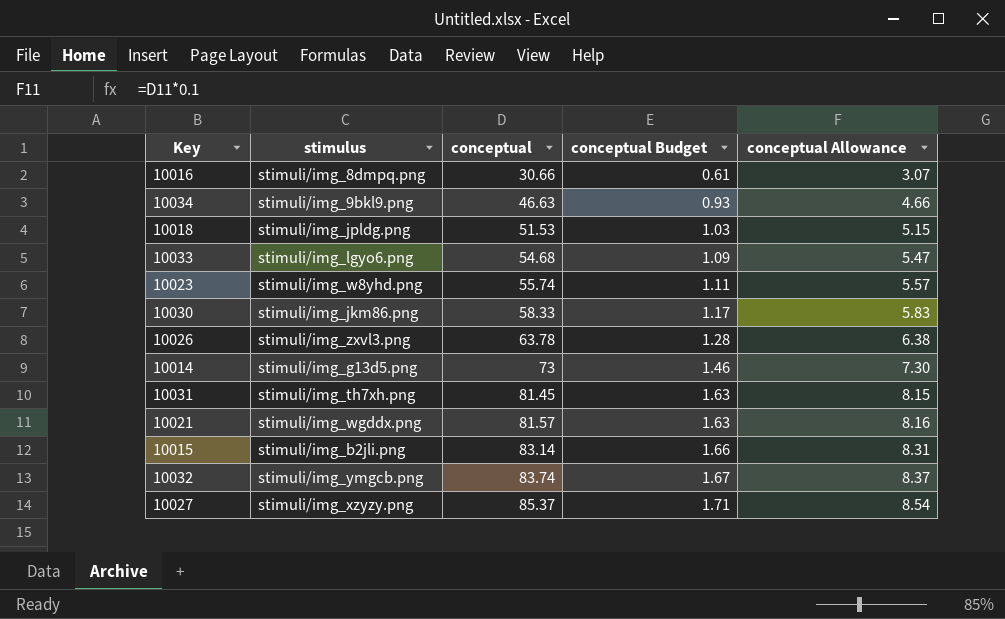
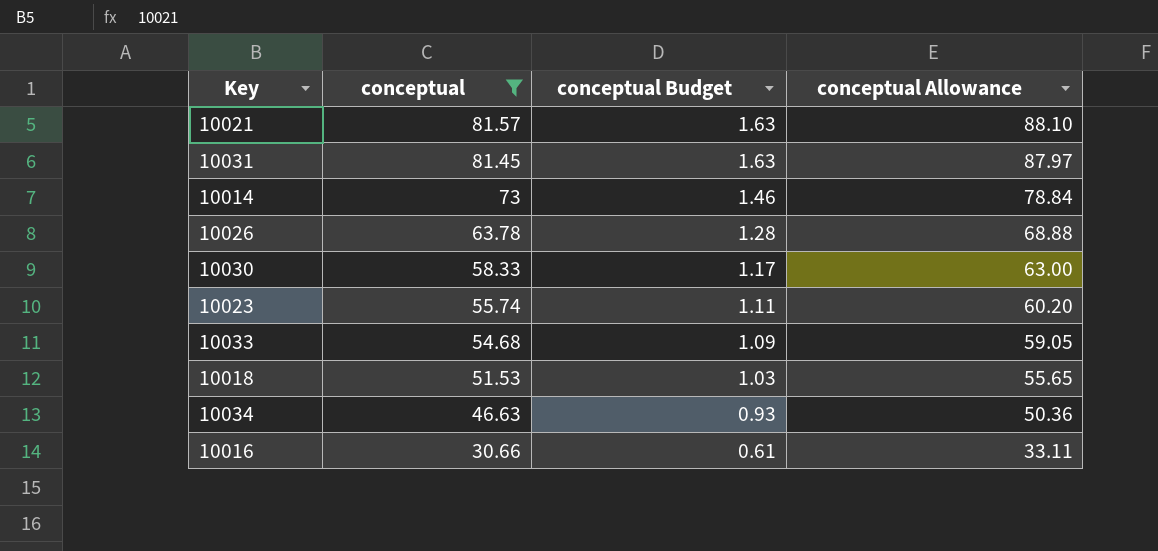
filter: none -> conceptual <= 81.57
row order: conceptual ascending -> conceptual descending
column stimulus | position: 2 -> none
column conceptual Allowance | formula: [conceptual] * 0.1 -> [conceptual] * 1.08

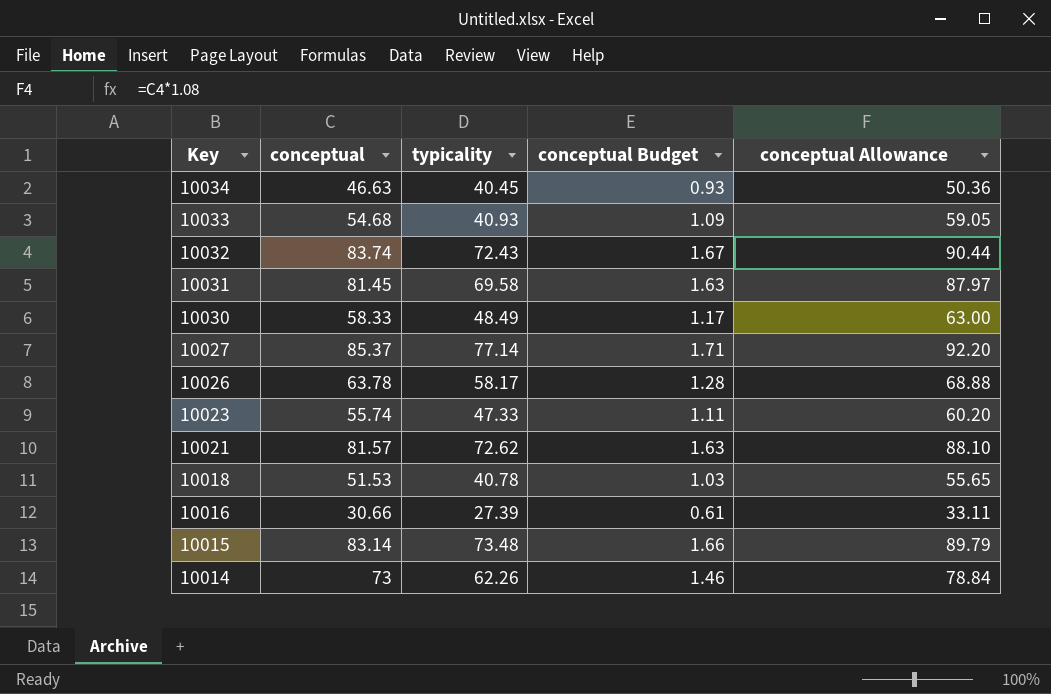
filter: conceptual <= 81.57 -> none
row order: conceptual descending -> Key descending
column typicality | position: none -> 3

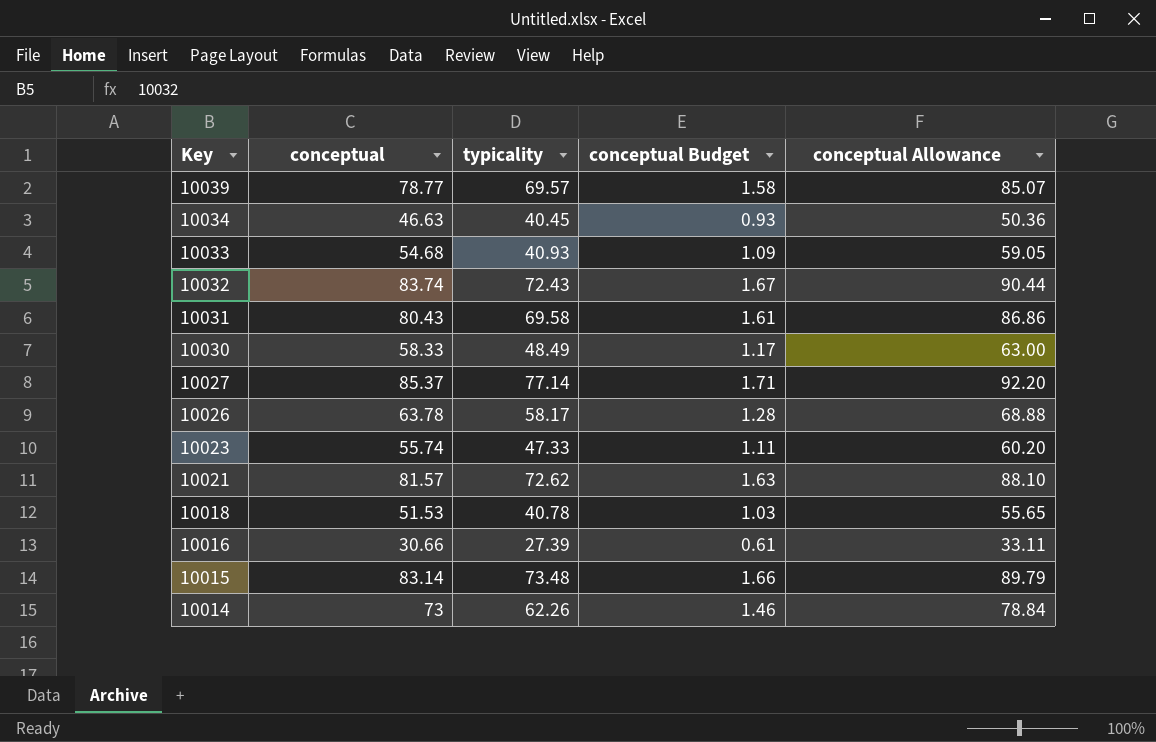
row 10039: none -> 78.77 | 69.57 | 1.58 | 85.07
10031 | conceptual: 81.45 -> 80.43
10031 | conceptual Budget: 1.63 -> 1.61
10031 | conceptual Allowance: 87.97 -> 86.86

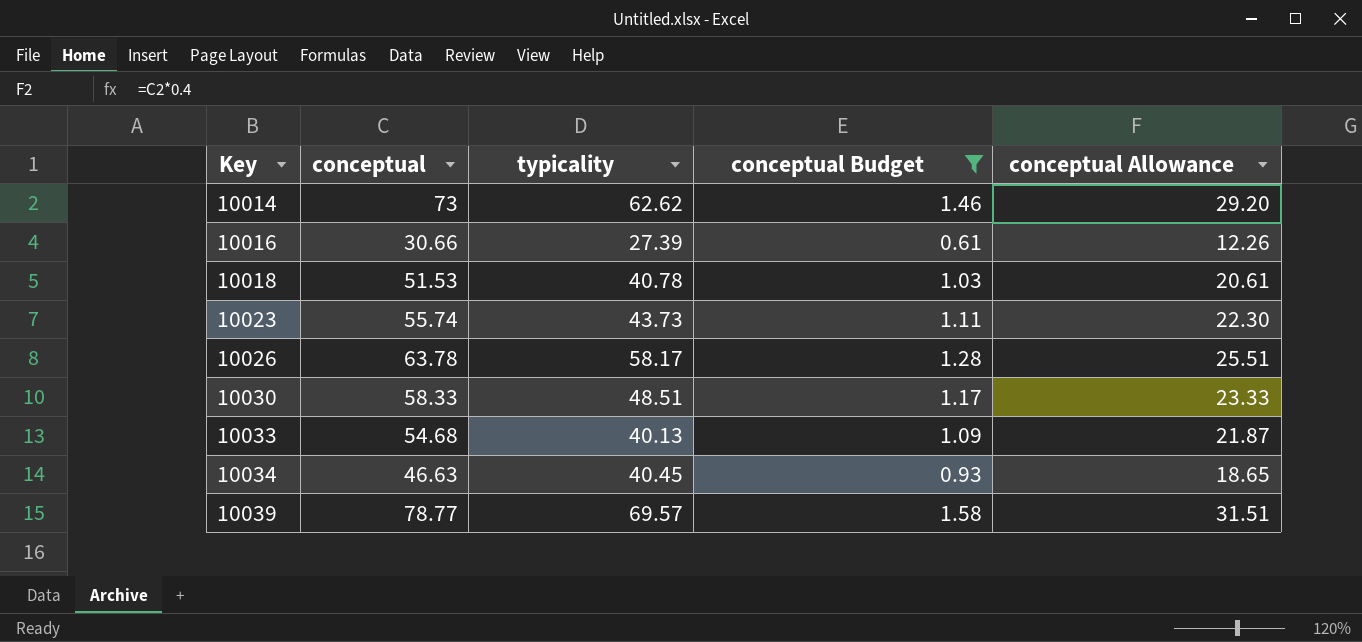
filter: none -> conceptual Budget <= 1.58
row order: Key descending -> Key ascending
column conceptual Allowance | formula: [conceptual] * 1.08 -> [conceptual] * 0.4
10014 | typicality: 62.26 -> 62.62
10023 | typicality: 47.33 -> 43.73
10030 | typicality: 48.49 -> 48.51
10033 | typicality: 40.93 -> 40.13

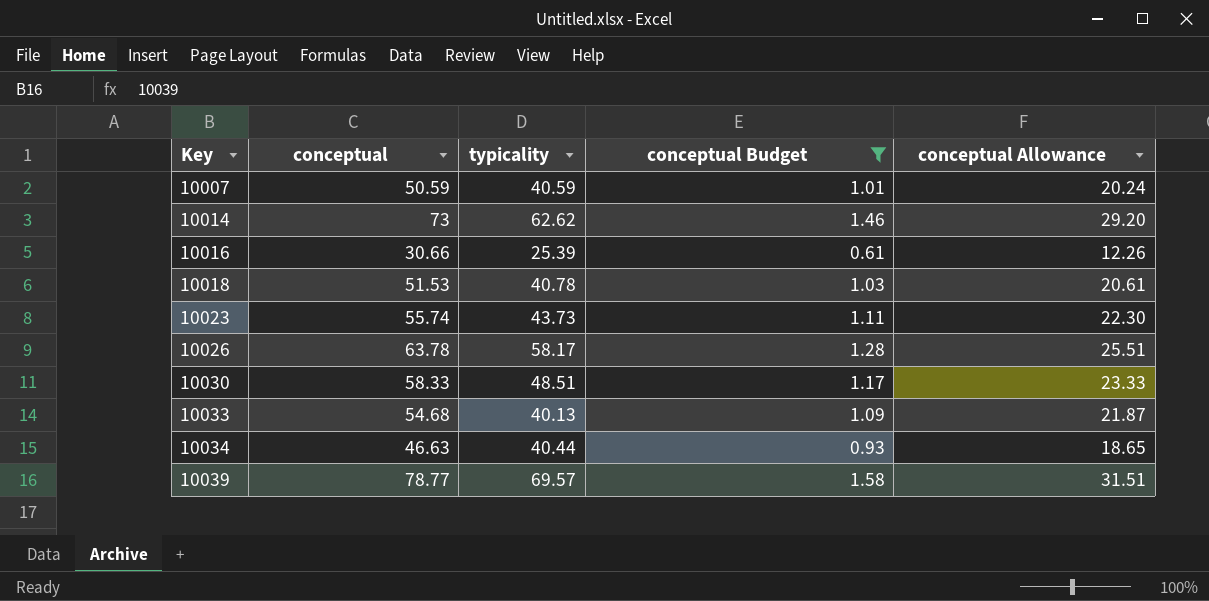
row 10007: none -> 50.59 | 40.59 | 1.01 | 20.24
10016 | typicality: 27.39 -> 25.39
10034 | typicality: 40.45 -> 40.44

